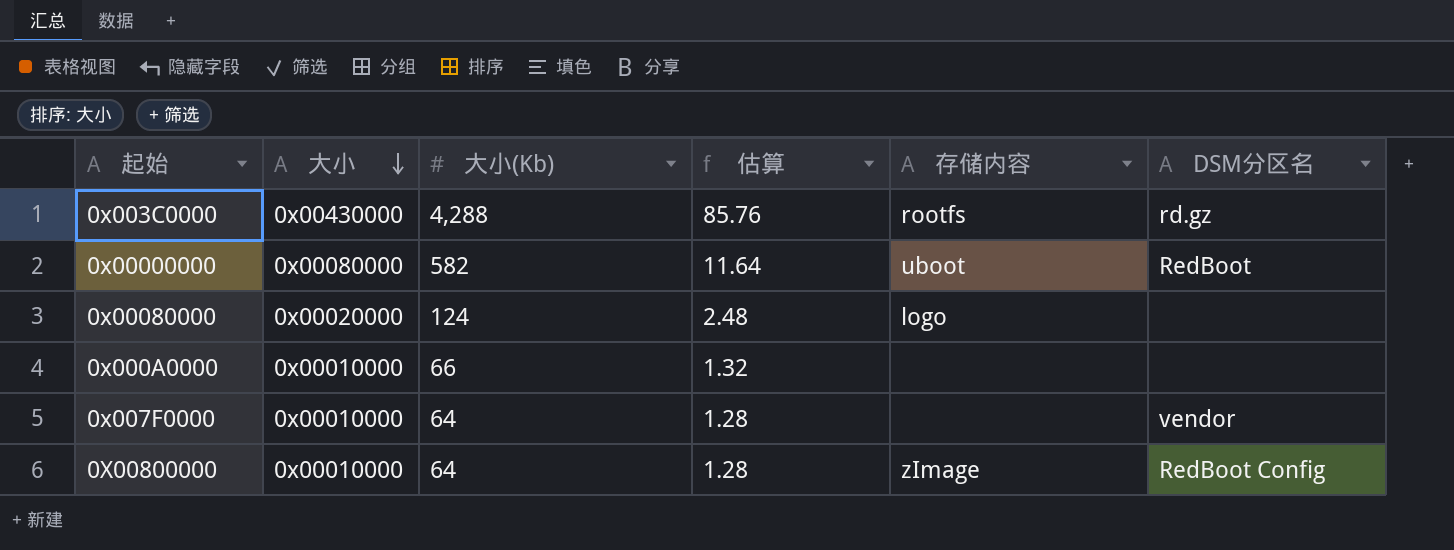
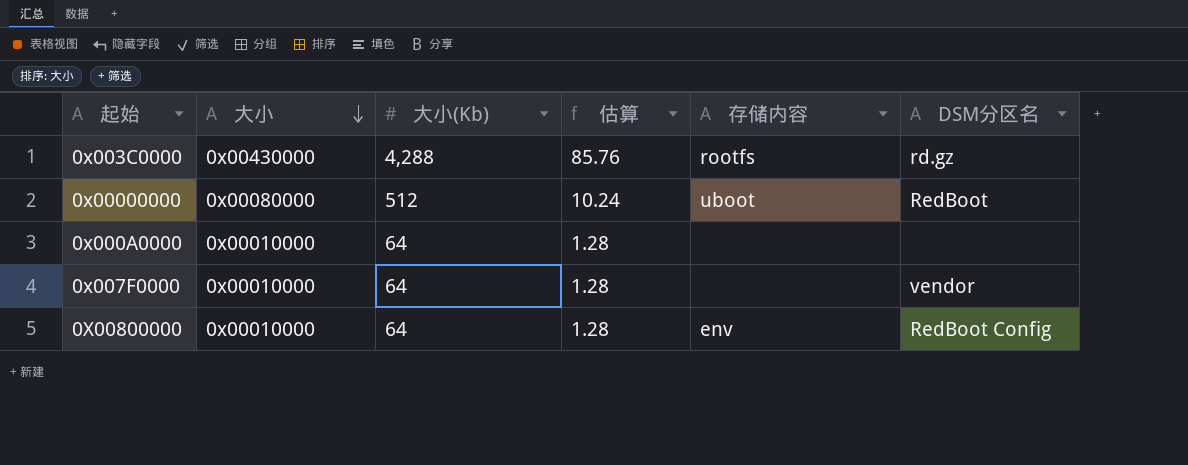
row 0x00080000: 0x00020000 | 124 | 2.48 | logo | none -> none
0x00000000 | 大小(Kb): 582 -> 512
0x00000000 | 估算: 11.64 -> 10.24
0x000A0000 | 大小(Kb): 66 -> 64
0x000A0000 | 估算: 1.32 -> 1.28
0X00800000 | 存储内容: zImage -> env

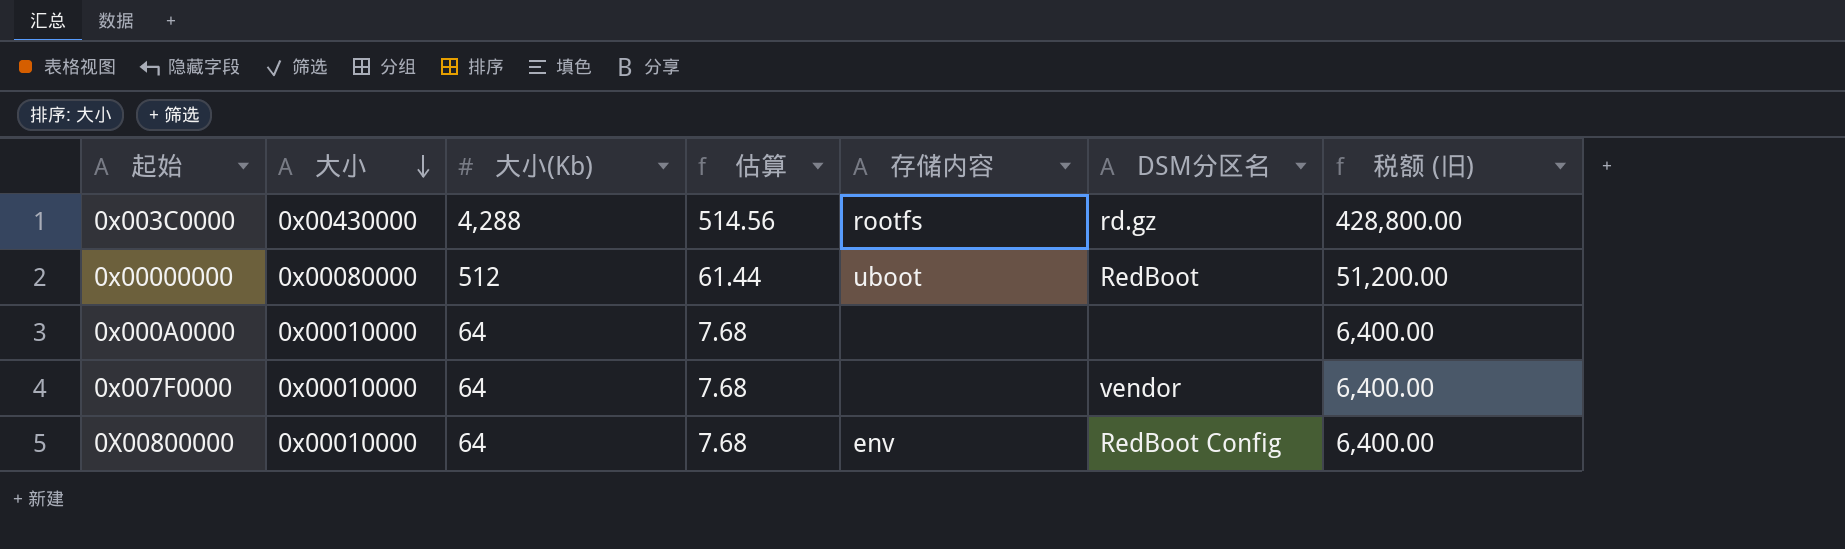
column 估算 | formula: [大小(Kb)] * 0.02 -> [大小(Kb)] * 0.12
column 税额 (旧) | formula: none -> [大小(Kb)] * 100

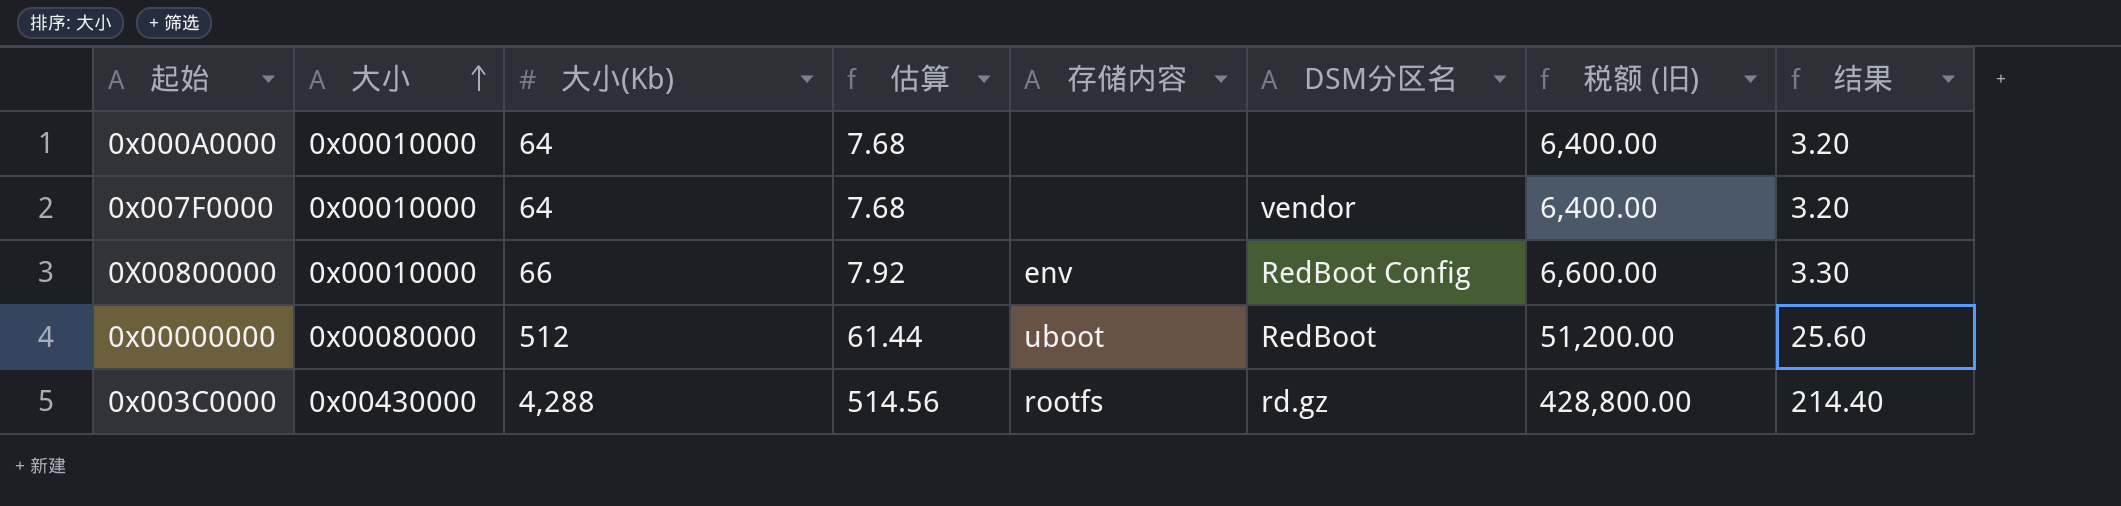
row order: 大小 descending -> 大小 ascending
column 结果 | formula: none -> [大小(Kb)] * 0.05
0X00800000 | 大小(Kb): 64 -> 66
0X00800000 | 估算: 7.68 -> 7.92
0X00800000 | 税额 (旧): 6,400.00 -> 6,600.00

